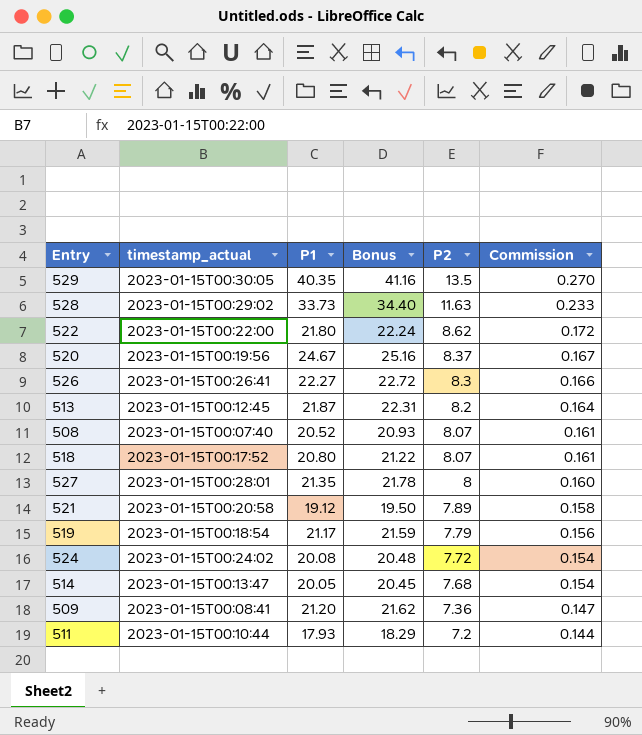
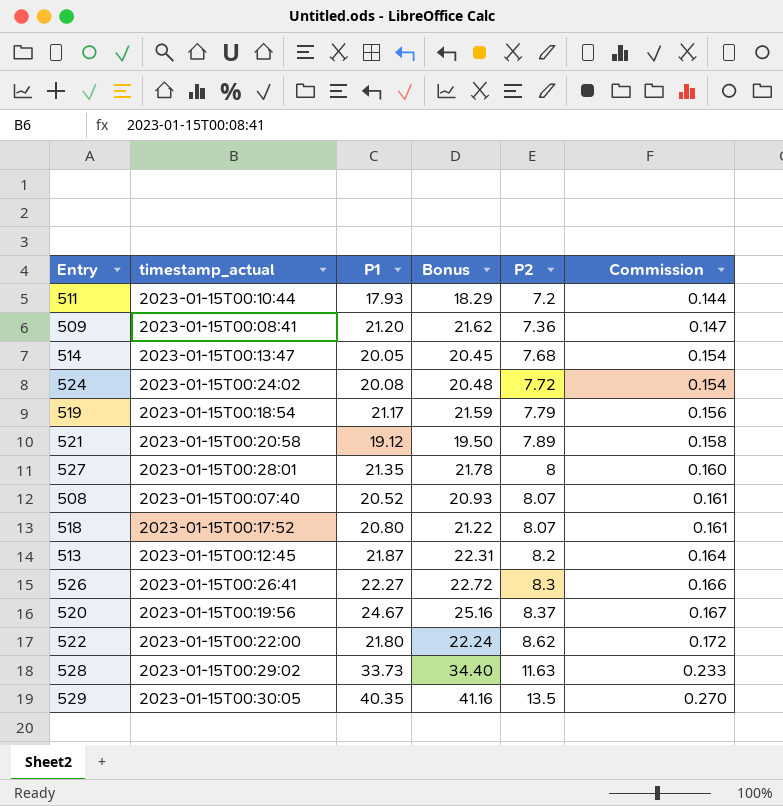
row order: P2 descending -> P2 ascending

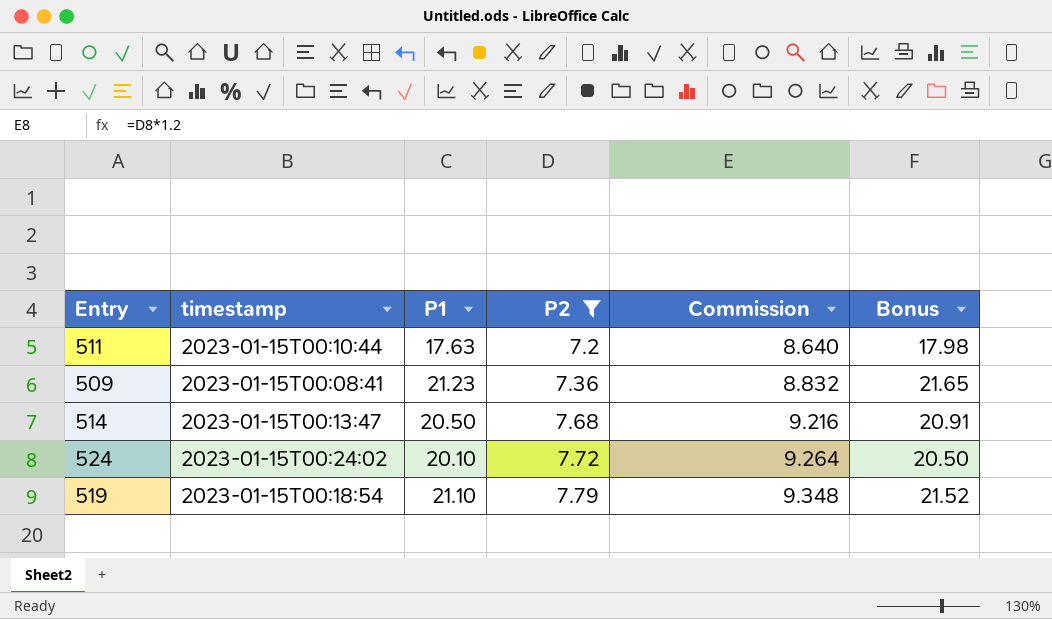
filter: none -> P2 <= 7.79
column name: timestamp_actual -> timestamp
column Commission | formula: [P2] * 0.02 -> [P2] * 1.2
column Bonus | position: 4 -> 6
511 | P1: 17.93 -> 17.63
511 | Bonus: 18.29 -> 17.98
509 | P1: 21.20 -> 21.23
509 | Bonus: 21.62 -> 21.65
514 | P1: 20.05 -> 20.50
514 | Bonus: 20.45 -> 20.91
524 | P1: 20.08 -> 20.10
524 | Bonus: 20.48 -> 20.50
519 | P1: 21.17 -> 21.10
519 | Bonus: 21.59 -> 21.52

